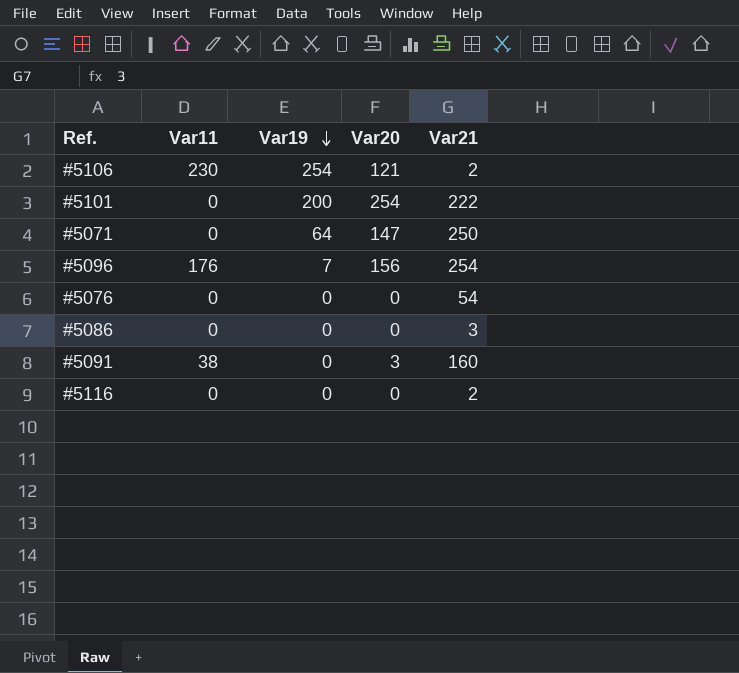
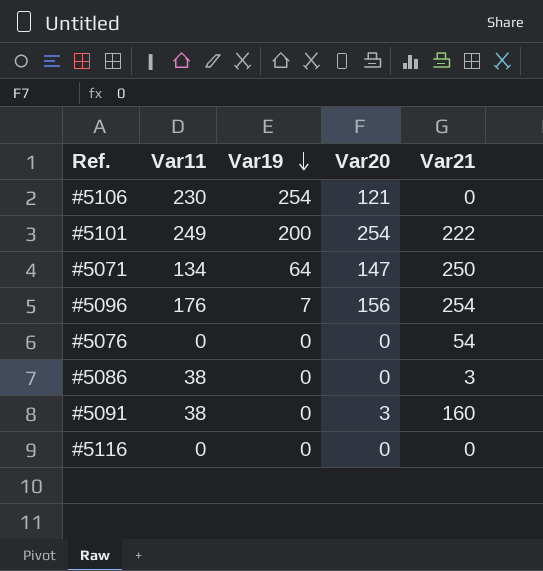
#5106 | Var21: 2 -> 0
#5101 | Var11: 0 -> 249
#5071 | Var11: 0 -> 134
#5086 | Var11: 0 -> 38
#5116 | Var21: 2 -> 0

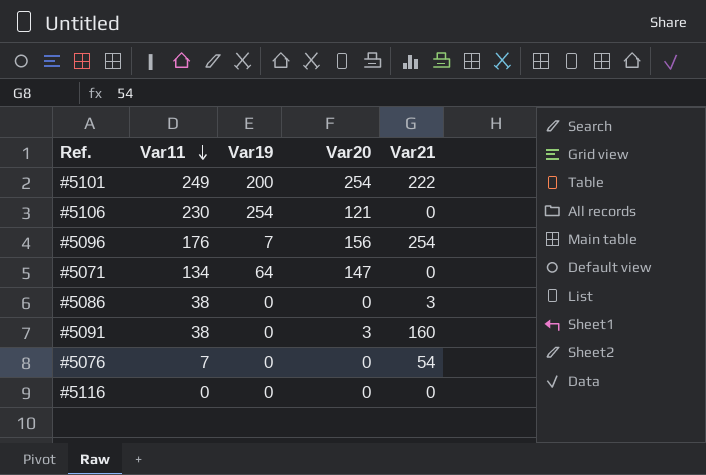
row order: Var19 descending -> Var11 descending
#5071 | Var21: 250 -> 0
#5076 | Var11: 0 -> 7

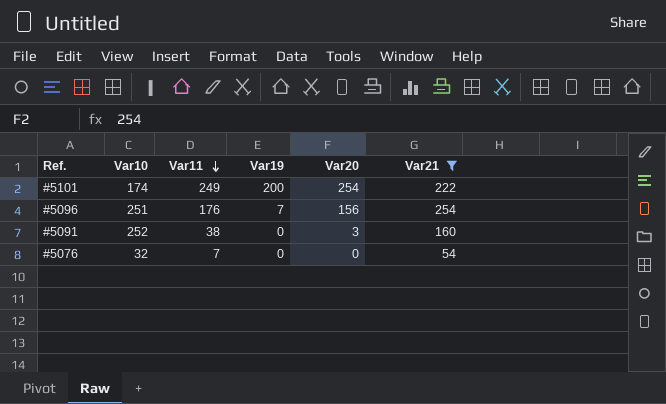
filter: none -> Var21 >= 54
column Var10 | position: none -> 2

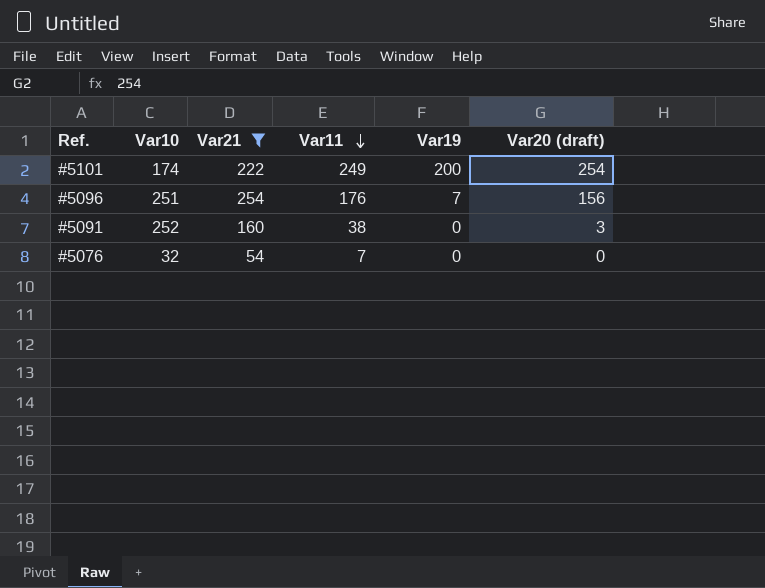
column Var21 | position: 6 -> 3
column name: Var20 -> Var20 (draft)

